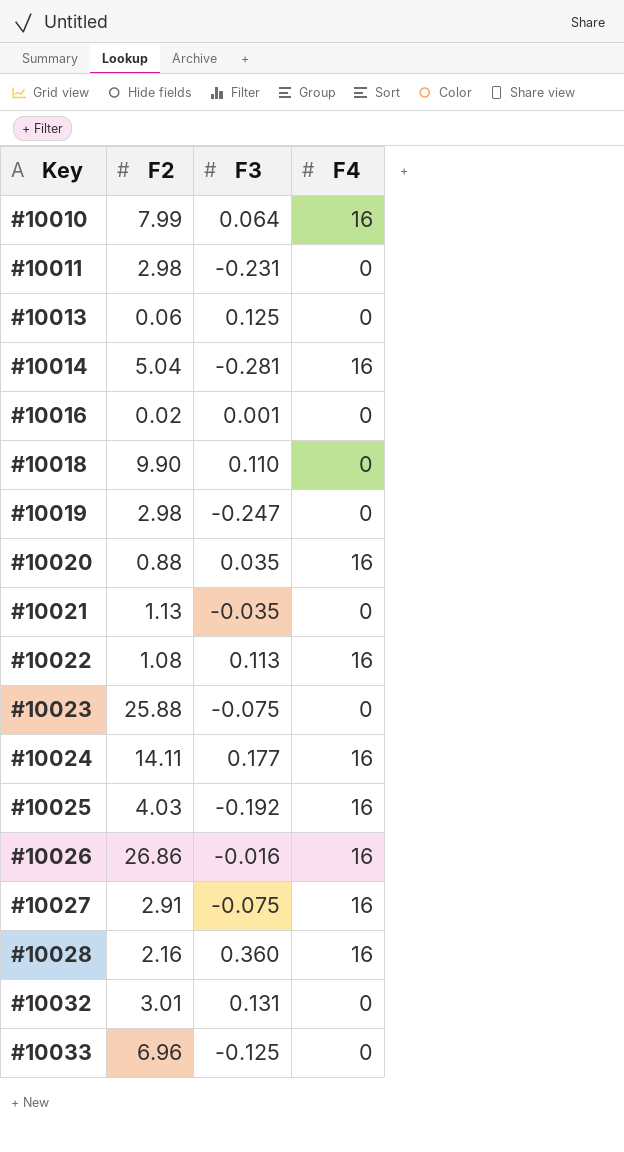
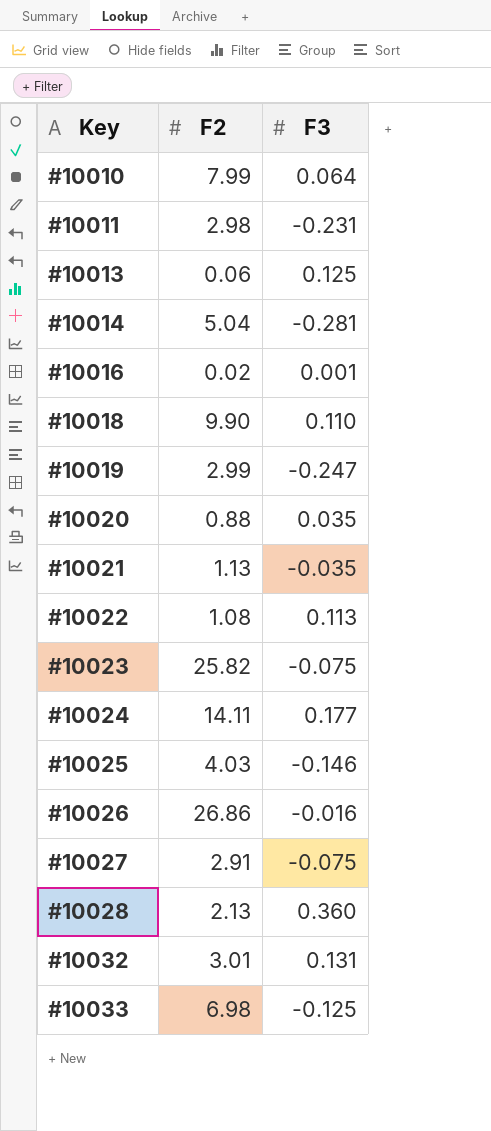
column F4 | position: 4 -> none
#10019 | F2: 2.98 -> 2.99
#10023 | F2: 25.88 -> 25.82
#10025 | F3: -0.192 -> -0.146
#10028 | F2: 2.16 -> 2.13
#10033 | F2: 6.96 -> 6.98

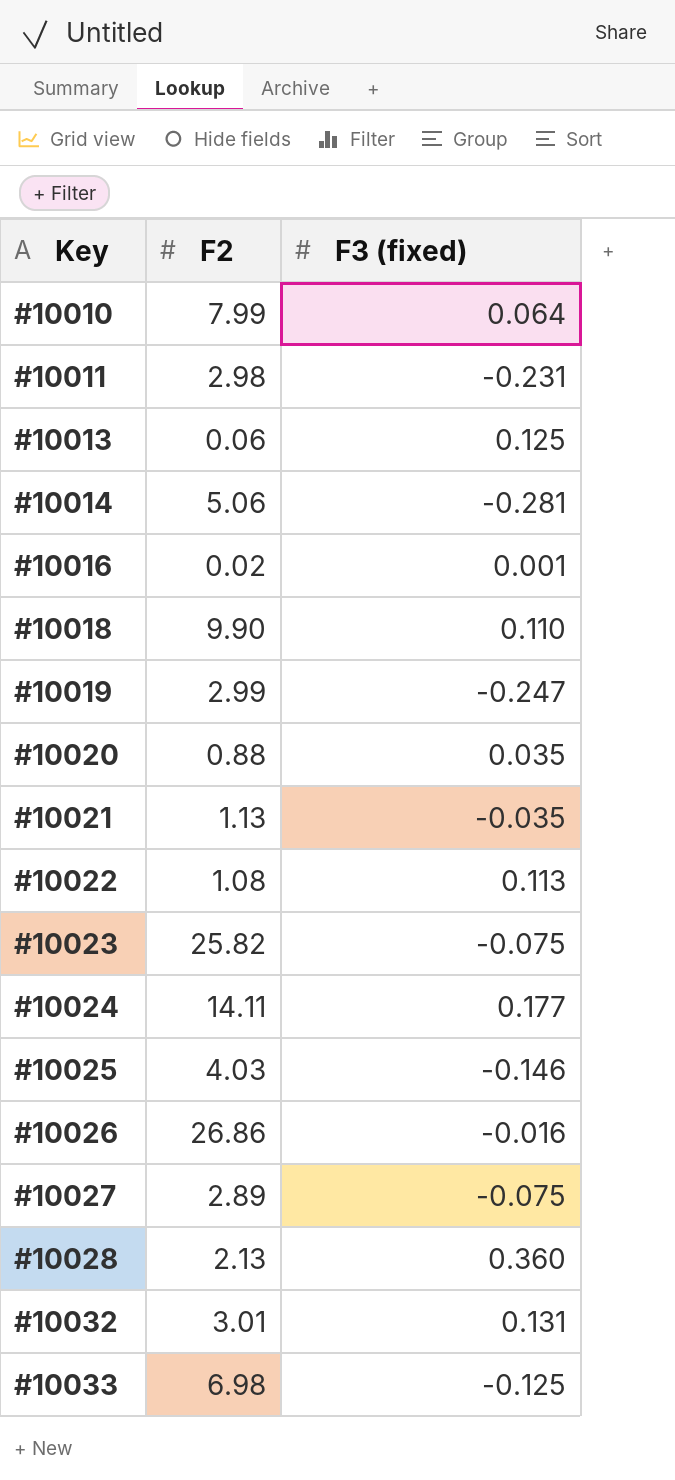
column name: F3 -> F3 (fixed)
#10014 | F2: 5.04 -> 5.06
#10027 | F2: 2.91 -> 2.89

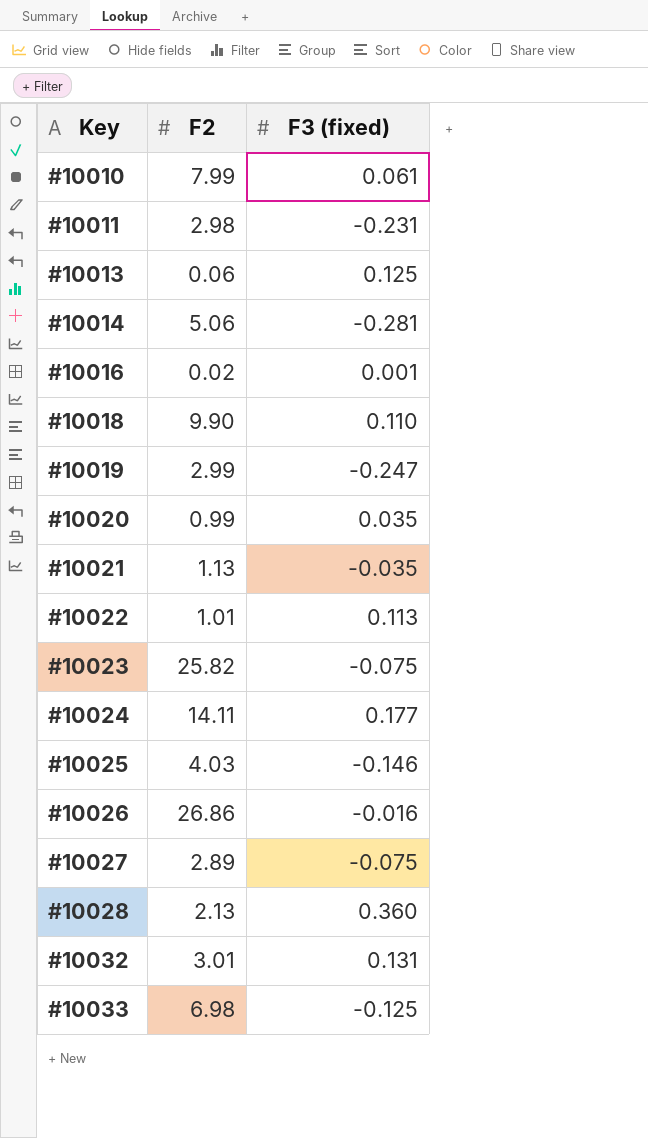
#10010 | F3 (fixed): 0.064 -> 0.061
#10020 | F2: 0.88 -> 0.99
#10022 | F2: 1.08 -> 1.01

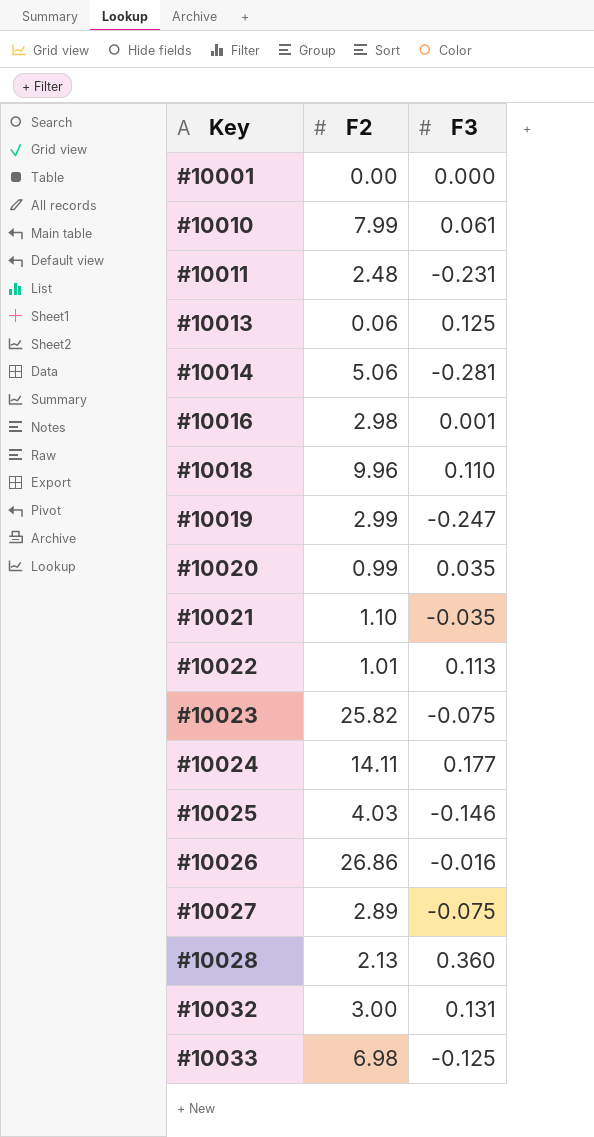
column name: F3 (fixed) -> F3
row #10001: none -> 0.00 | 0.000
#10011 | F2: 2.98 -> 2.48
#10016 | F2: 0.02 -> 2.98
#10018 | F2: 9.90 -> 9.96
#10021 | F2: 1.13 -> 1.10
#10032 | F2: 3.01 -> 3.00

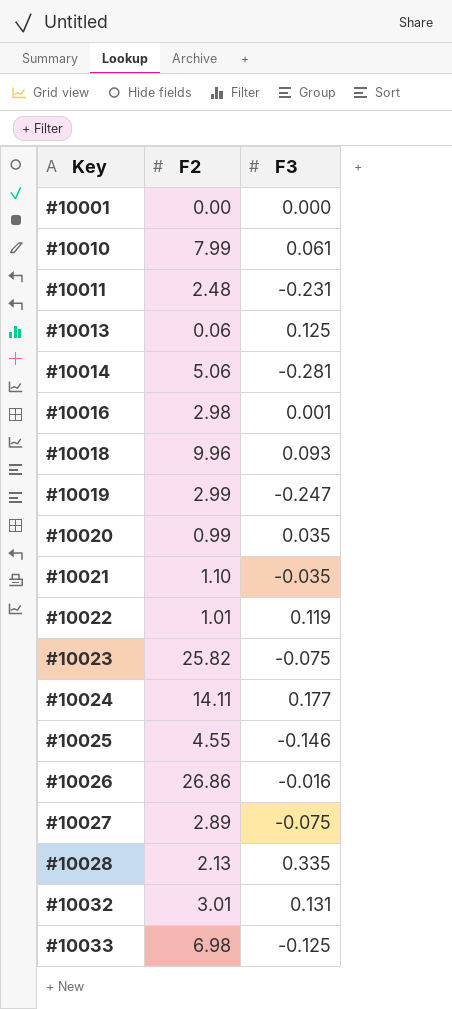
#10018 | F3: 0.110 -> 0.093
#10022 | F3: 0.113 -> 0.119
#10025 | F2: 4.03 -> 4.55
#10028 | F3: 0.360 -> 0.335
#10032 | F2: 3.00 -> 3.01

